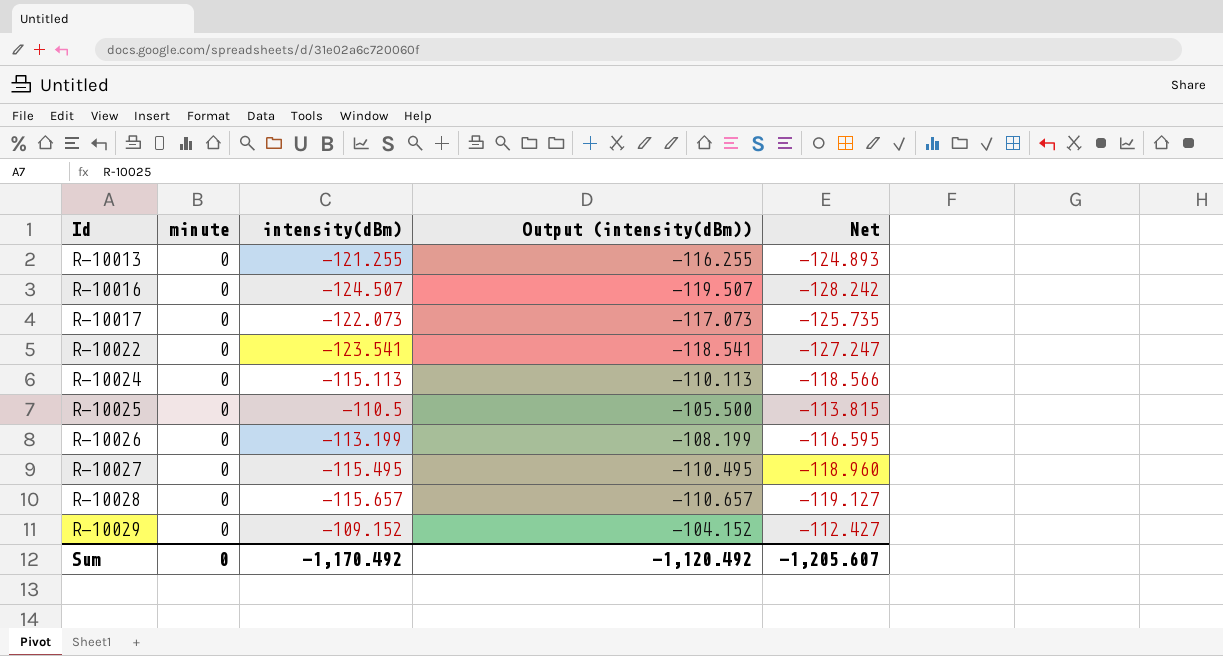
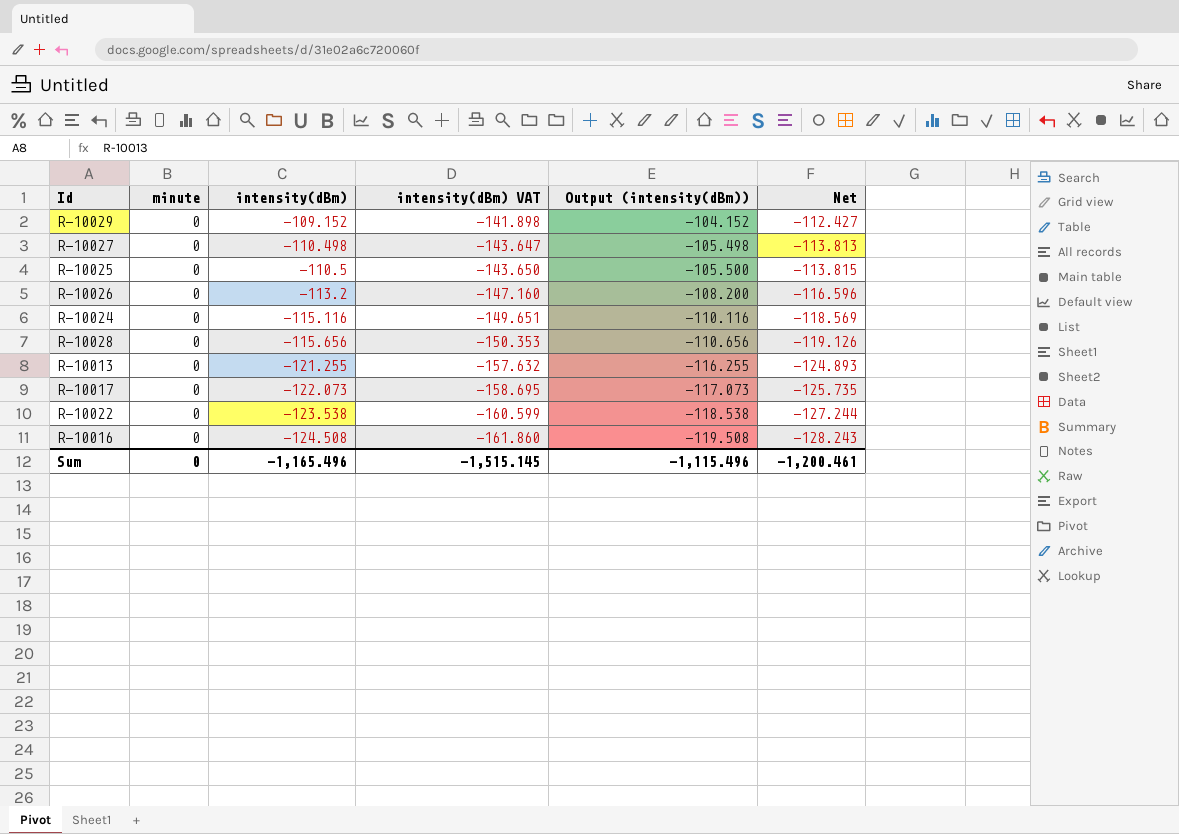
row order: Id ascending -> intensity(dBm) descending
column intensity(dBm) VAT | formula: none -> [intensity(dBm)] * 1.3
R-10027 | intensity(dBm): -115.495 -> -110.498
R-10027 | Output (intensity(dBm)): -110.495 -> -105.498
R-10027 | Net: -118.960 -> -113.813
R-10026 | intensity(dBm): -113.199 -> -113.2
R-10026 | Output (intensity(dBm)): -108.199 -> -108.200
R-10026 | Net: -116.595 -> -116.596
R-10024 | intensity(dBm): -115.113 -> -115.116
R-10024 | Output (intensity(dBm)): -110.113 -> -110.116
R-10024 | Net: -118.566 -> -118.569
R-10028 | intensity(dBm): -115.657 -> -115.656
R-10028 | Output (intensity(dBm)): -110.657 -> -110.656
R-10028 | Net: -119.127 -> -119.126
R-10022 | intensity(dBm): -123.541 -> -123.538
R-10022 | Output (intensity(dBm)): -118.541 -> -118.538
R-10022 | Net: -127.247 -> -127.244
R-10016 | intensity(dBm): -124.507 -> -124.508
R-10016 | Output (intensity(dBm)): -119.507 -> -119.508
R-10016 | Net: -128.242 -> -128.243
Sum | intensity(dBm): -1,170.492 -> -1,165.496
Sum | Output (intensity(dBm)): -1,120.492 -> -1,115.496
Sum | Net: -1,205.607 -> -1,200.461

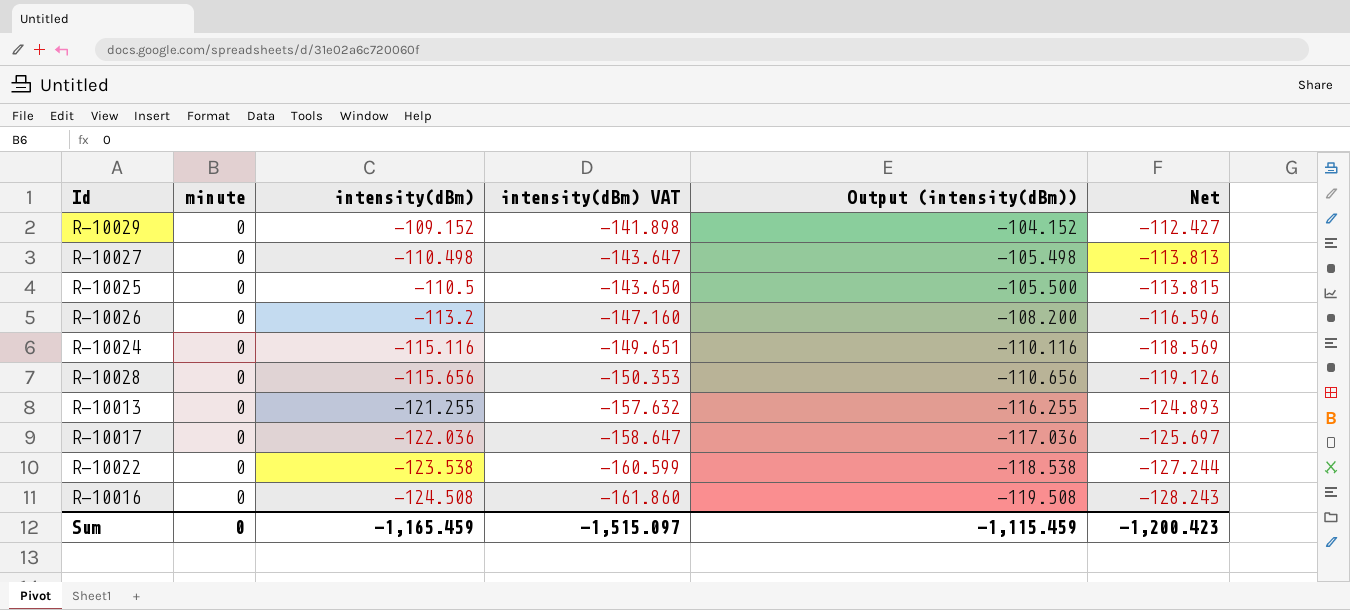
R-10017 | intensity(dBm): -122.073 -> -122.036
R-10017 | intensity(dBm) VAT: -158.695 -> -158.647
R-10017 | Output (intensity(dBm)): -117.073 -> -117.036
R-10017 | Net: -125.735 -> -125.697
Sum | intensity(dBm): -1,165.496 -> -1,165.459
Sum | intensity(dBm) VAT: -1,515.145 -> -1,515.097
Sum | Output (intensity(dBm)): -1,115.496 -> -1,115.459
Sum | Net: -1,200.461 -> -1,200.423

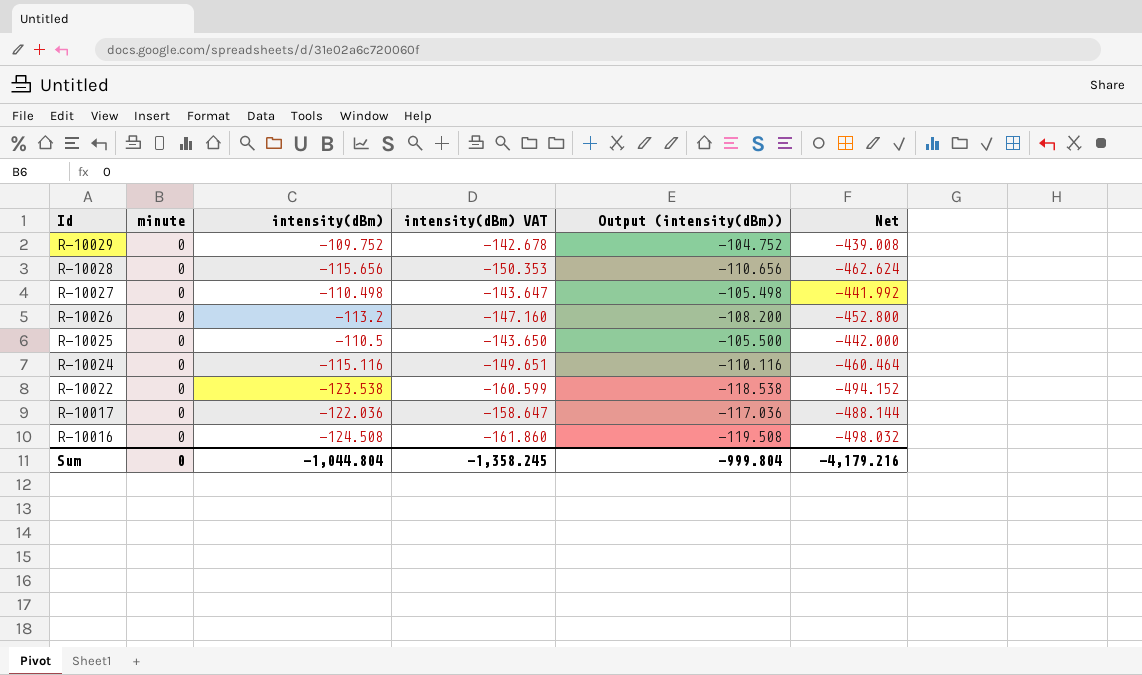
row order: intensity(dBm) descending -> Id descending
column Net | formula: [intensity(dBm)] * 1.03 -> [intensity(dBm)] * 4
row R-10013: 0 | -121.255 | -157.632 | -116.255 | -124.893 -> none
R-10029 | intensity(dBm): -109.152 -> -109.752
R-10029 | intensity(dBm) VAT: -141.898 -> -142.678
R-10029 | Output (intensity(dBm)): -104.152 -> -104.752
Sum | intensity(dBm): -1,165.459 -> -1,044.804
Sum | intensity(dBm) VAT: -1,515.097 -> -1,358.245
Sum | Output (intensity(dBm)): -1,115.459 -> -999.804
Sum | Net: -1,200.423 -> -4,179.216

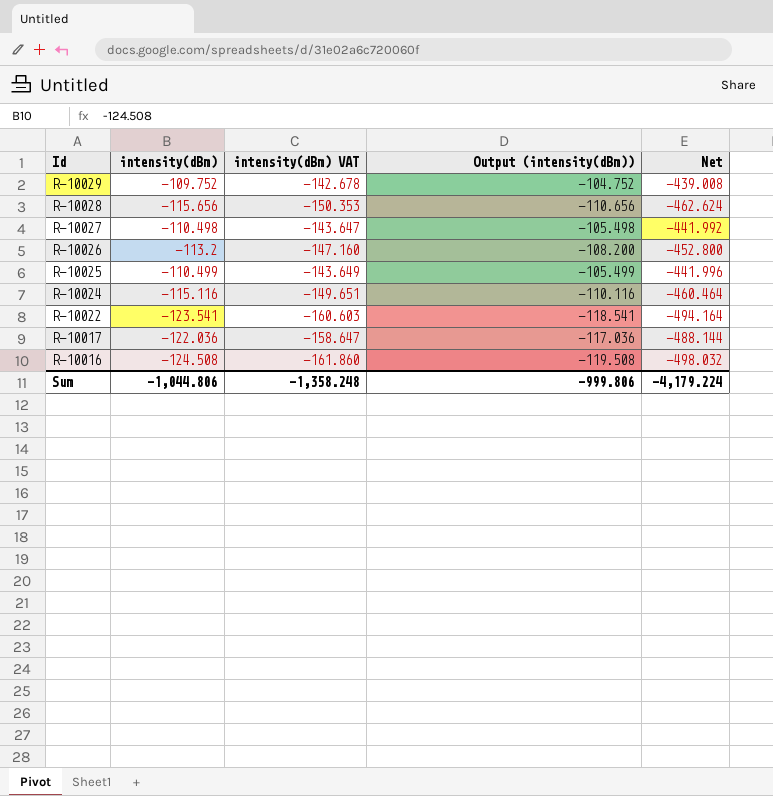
column minute | position: 2 -> none
R-10025 | intensity(dBm): -110.5 -> -110.499
R-10025 | intensity(dBm) VAT: -143.650 -> -143.649
R-10025 | Output (intensity(dBm)): -105.500 -> -105.499
R-10025 | Net: -442.000 -> -441.996
R-10022 | intensity(dBm): -123.538 -> -123.541
R-10022 | intensity(dBm) VAT: -160.599 -> -160.603
R-10022 | Output (intensity(dBm)): -118.538 -> -118.541
R-10022 | Net: -494.152 -> -494.164
Sum | intensity(dBm): -1,044.804 -> -1,044.806
Sum | intensity(dBm) VAT: -1,358.245 -> -1,358.248
Sum | Output (intensity(dBm)): -999.804 -> -999.806
Sum | Net: -4,179.216 -> -4,179.224

